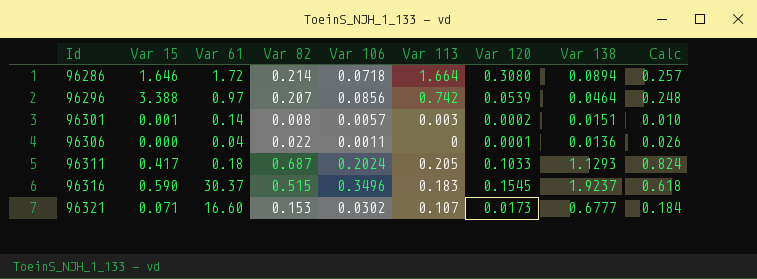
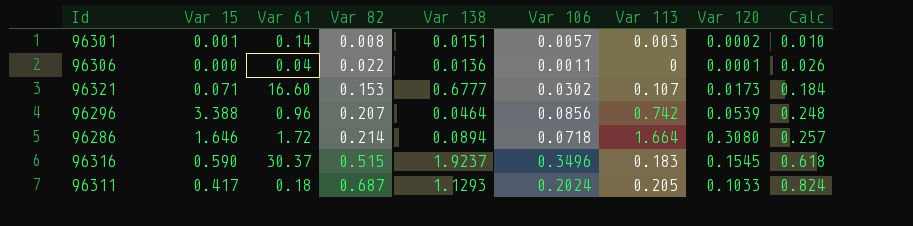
row order: Id ascending -> Var 82 ascending
column Var 138 | position: 8 -> 5
96296 | Var 61: 0.97 -> 0.96

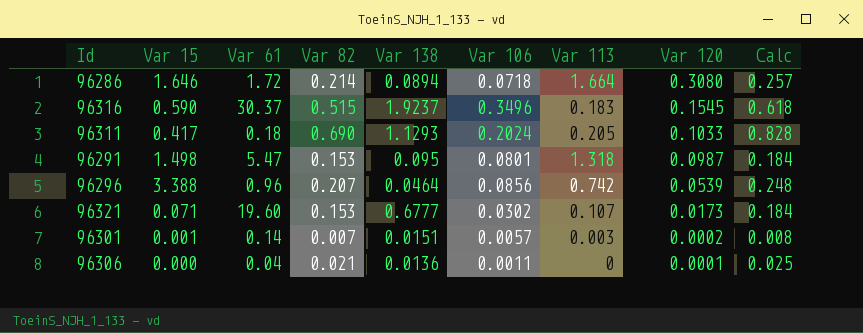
row order: Var 82 ascending -> Var 120 descending
96311 | Var 82: 0.687 -> 0.690
96311 | Calc: 0.824 -> 0.828
row 96291: none -> 1.498 | 5.47 | 0.153 | 0.095 | 0.0801 | 1.318 | 0.0987 | 0.184
96321 | Var 61: 16.60 -> 19.60
96301 | Var 82: 0.008 -> 0.007
96301 | Calc: 0.010 -> 0.008
96306 | Var 82: 0.022 -> 0.021
96306 | Calc: 0.026 -> 0.025

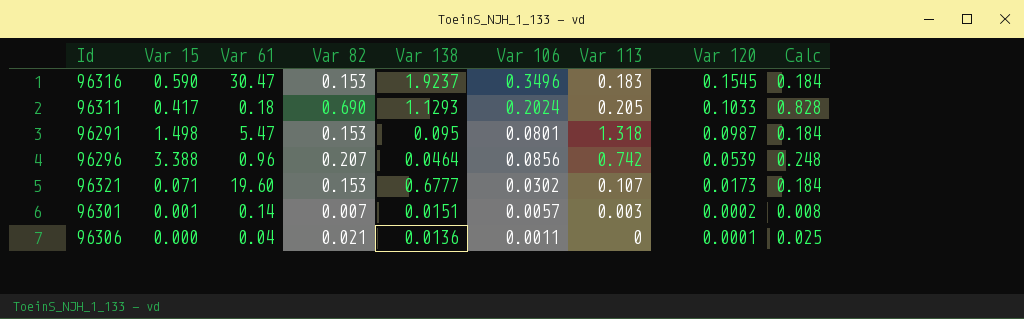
row 96286: 1.646 | 1.72 | 0.214 | 0.0894 | 0.0718 | 1.664 | 0.3080 | 0.257 -> none
96316 | Var 61: 30.37 -> 30.47
96316 | Var 82: 0.515 -> 0.153
96316 | Calc: 0.618 -> 0.184

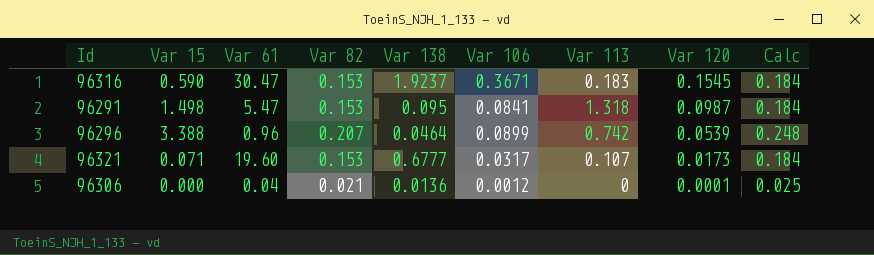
row 96311: 0.417 | 0.18 | 0.690 | 1.1293 | 0.2024 | 0.205 | 0.1033 | 0.828 -> none
row 96301: 0.001 | 0.14 | 0.007 | 0.0151 | 0.0057 | 0.003 | 0.0002 | 0.008 -> none
96316 | Var 106: 0.3496 -> 0.3671
96291 | Var 106: 0.0801 -> 0.0841
96296 | Var 106: 0.0856 -> 0.0899
96321 | Var 106: 0.0302 -> 0.0317
96306 | Var 106: 0.0011 -> 0.0012

